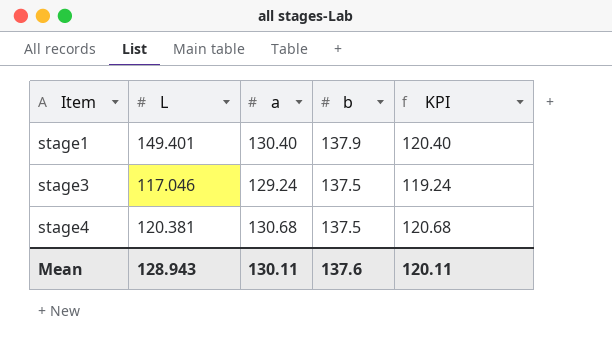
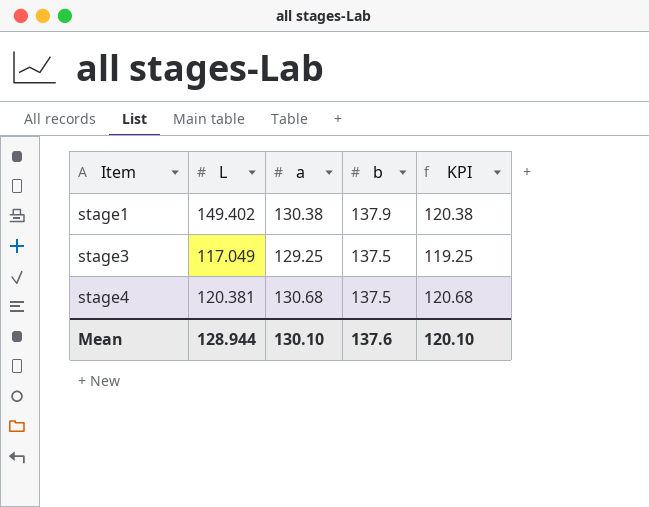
stage1 | L: 149.401 -> 149.402
stage1 | a: 130.40 -> 130.38
stage1 | KPI: 120.40 -> 120.38
stage3 | L: 117.046 -> 117.049
stage3 | a: 129.24 -> 129.25
stage3 | KPI: 119.24 -> 119.25
Mean | L: 128.943 -> 128.944
Mean | a: 130.11 -> 130.10
Mean | KPI: 120.11 -> 120.10

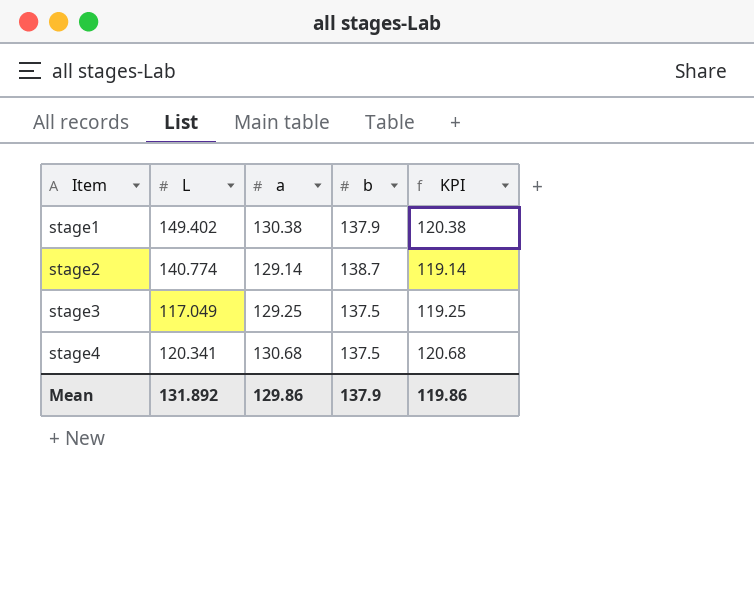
row stage2: none -> 140.774 | 129.14 | 138.7 | 119.14
stage4 | L: 120.381 -> 120.341
Mean | L: 128.944 -> 131.892
Mean | a: 130.10 -> 129.86
Mean | b: 137.6 -> 137.9
Mean | KPI: 120.10 -> 119.86

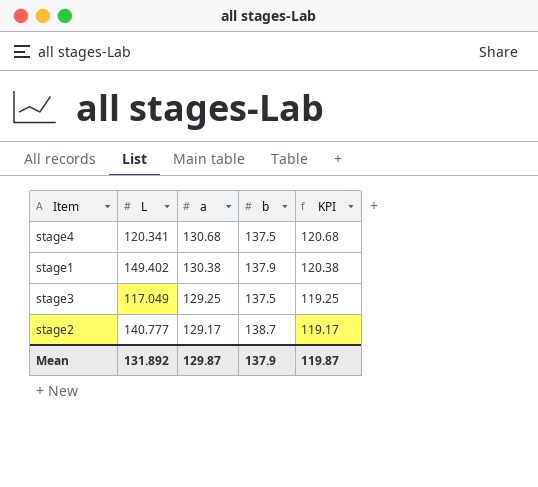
row order: Item ascending -> a descending
stage2 | L: 140.774 -> 140.777
stage2 | a: 129.14 -> 129.17
stage2 | KPI: 119.14 -> 119.17
Mean | a: 129.86 -> 129.87
Mean | KPI: 119.86 -> 119.87

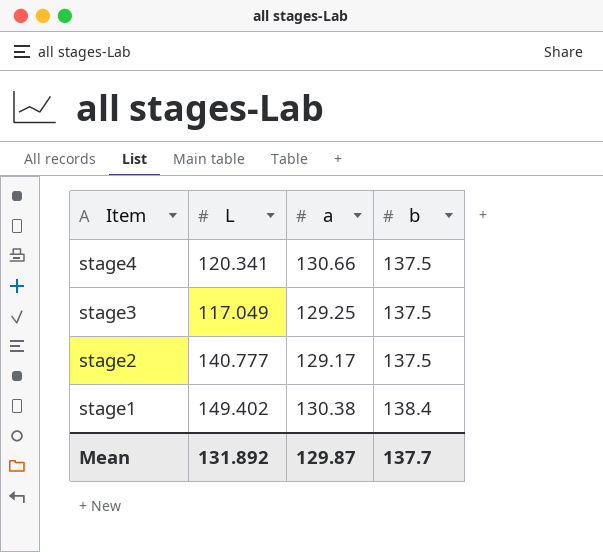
row order: a descending -> Item descending
column KPI | formula: [a] - 10 -> none
stage4 | a: 130.68 -> 130.66
stage2 | b: 138.7 -> 137.5
stage1 | b: 137.9 -> 138.4
Mean | b: 137.9 -> 137.7

